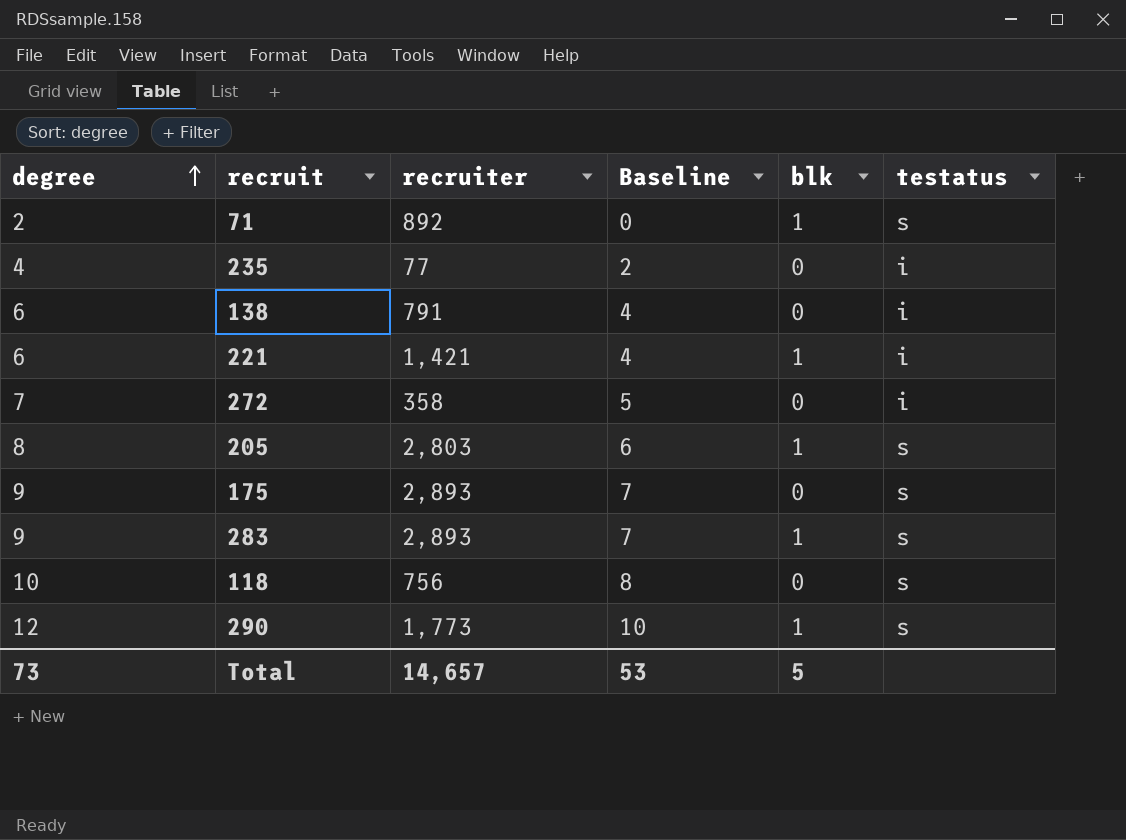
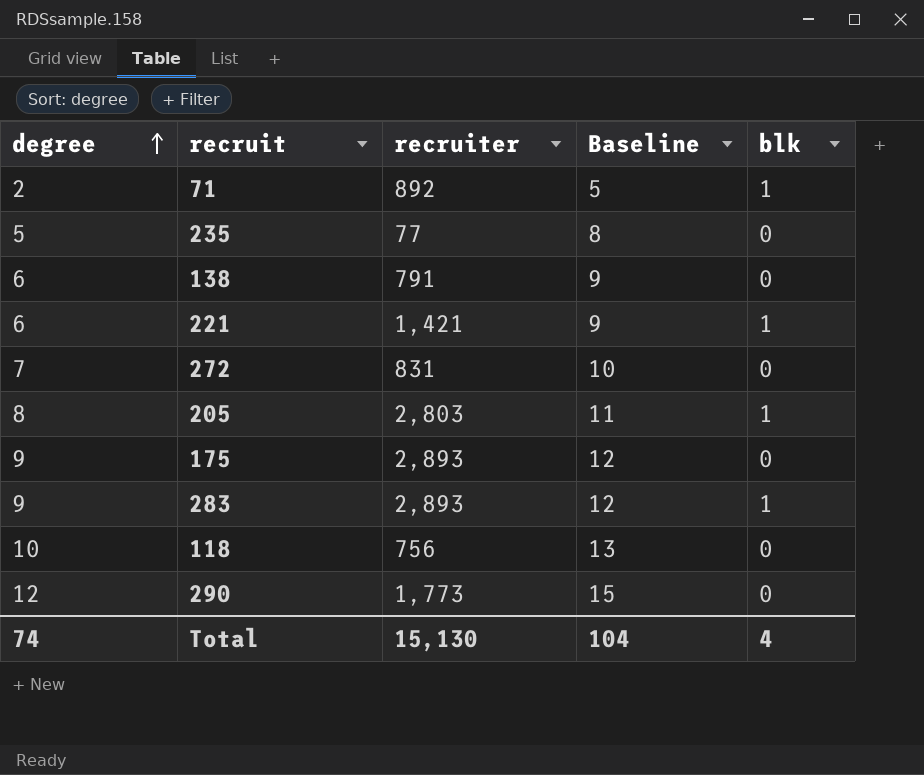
column testatus | position: 6 -> none
column Baseline | formula: [degree] - 2 -> [degree] + 3
235 | degree: 4 -> 5
272 | recruiter: 358 -> 831
290 | blk: 1 -> 0
Total | degree: 73 -> 74
Total | recruiter: 14,657 -> 15,130
Total | Baseline: 53 -> 104
Total | blk: 5 -> 4

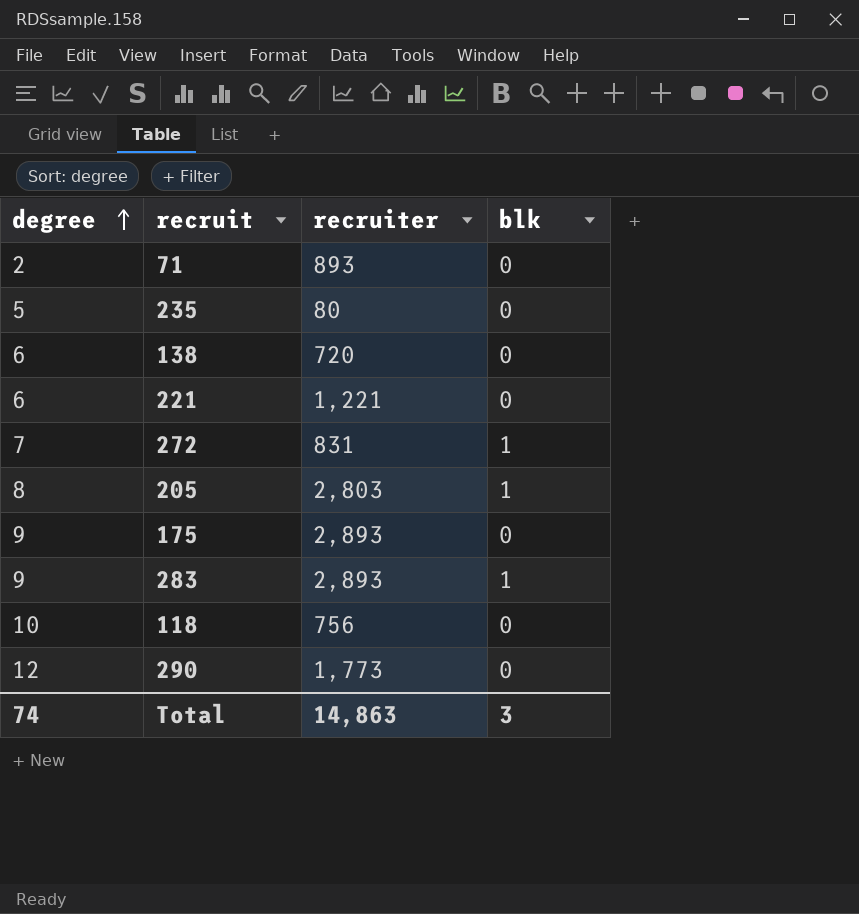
column Baseline | formula: [degree] + 3 -> none
71 | recruiter: 892 -> 893
71 | blk: 1 -> 0
235 | recruiter: 77 -> 80
138 | recruiter: 791 -> 720
221 | recruiter: 1,421 -> 1,221
221 | blk: 1 -> 0
272 | blk: 0 -> 1
Total | recruiter: 15,130 -> 14,863
Total | blk: 4 -> 3

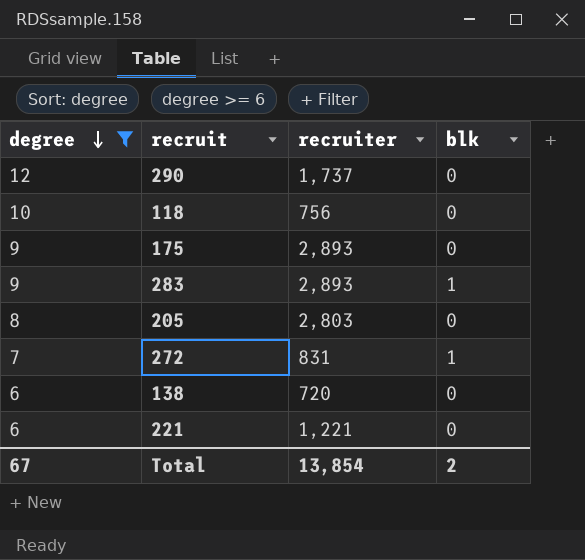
filter: none -> degree >= 6
row order: degree ascending -> degree descending
290 | recruiter: 1,773 -> 1,737
205 | blk: 1 -> 0
Total | degree: 74 -> 67
Total | recruiter: 14,863 -> 13,854
Total | blk: 3 -> 2

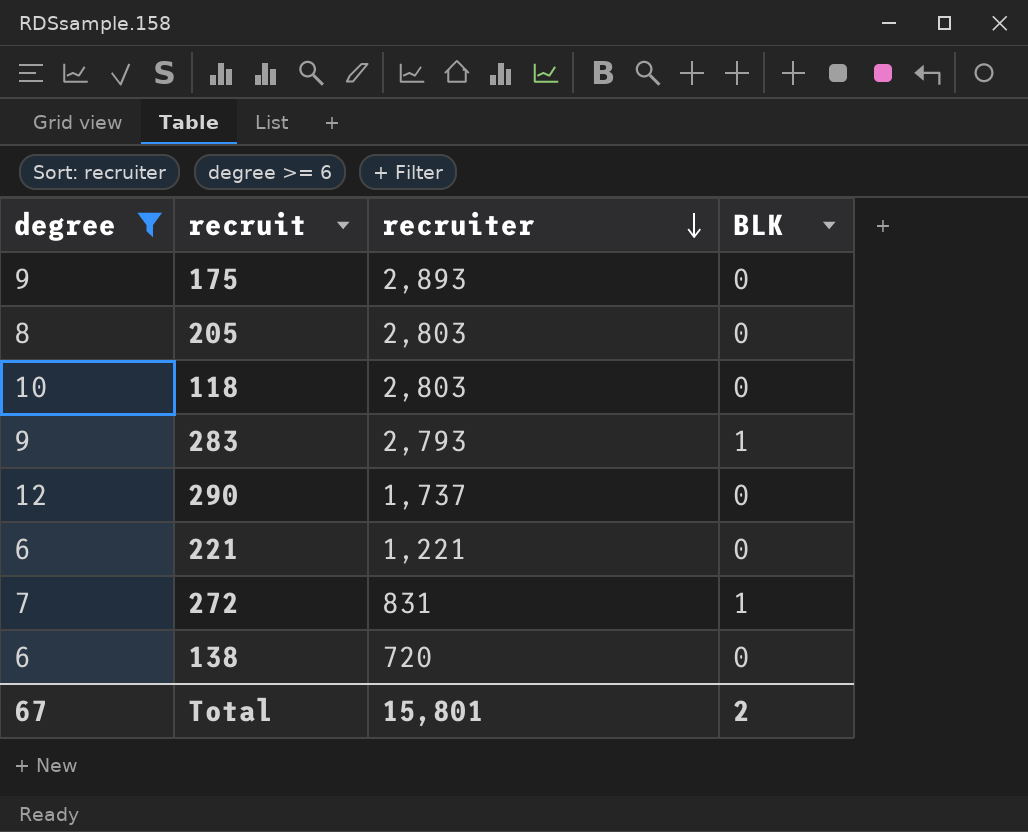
row order: degree descending -> recruiter descending
column name: blk -> BLK
118 | recruiter: 756 -> 2,803
283 | recruiter: 2,893 -> 2,793
Total | recruiter: 13,854 -> 15,801

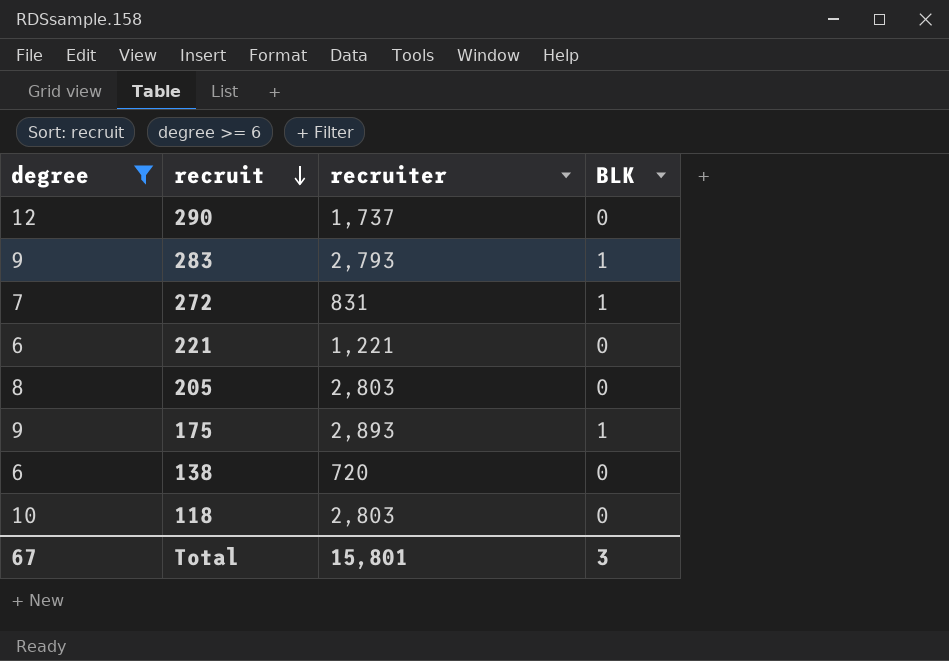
row order: recruiter descending -> recruit descending
175 | BLK: 0 -> 1
Total | BLK: 2 -> 3

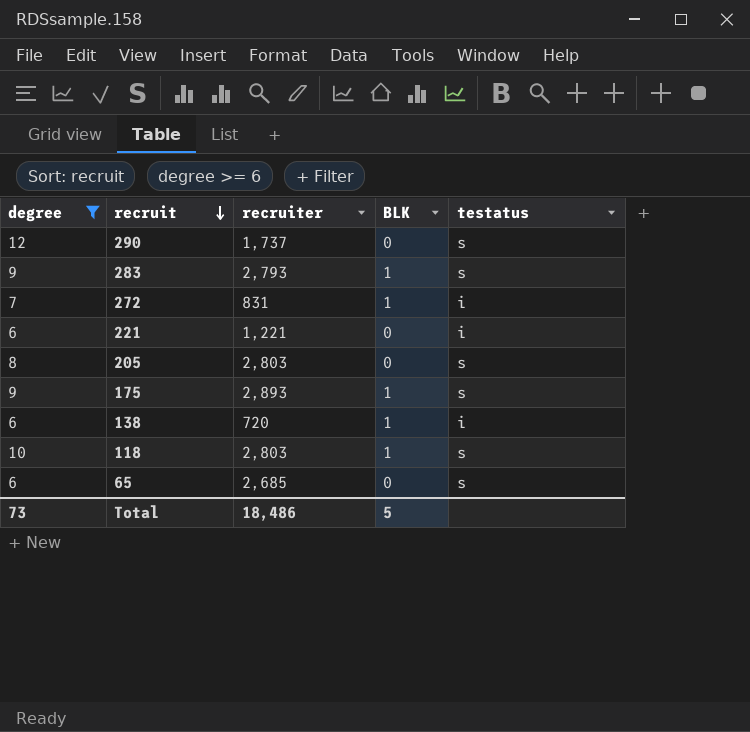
column testatus | position: none -> 5
138 | BLK: 0 -> 1
118 | BLK: 0 -> 1
row 65: none -> 6 | 2,685 | 0 | s
Total | degree: 67 -> 73
Total | recruiter: 15,801 -> 18,486
Total | BLK: 3 -> 5

